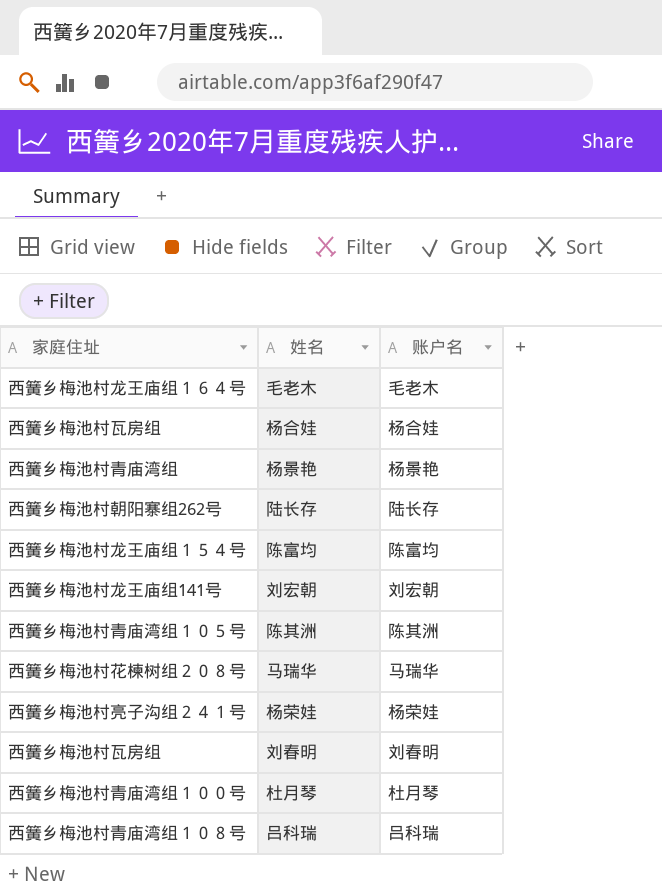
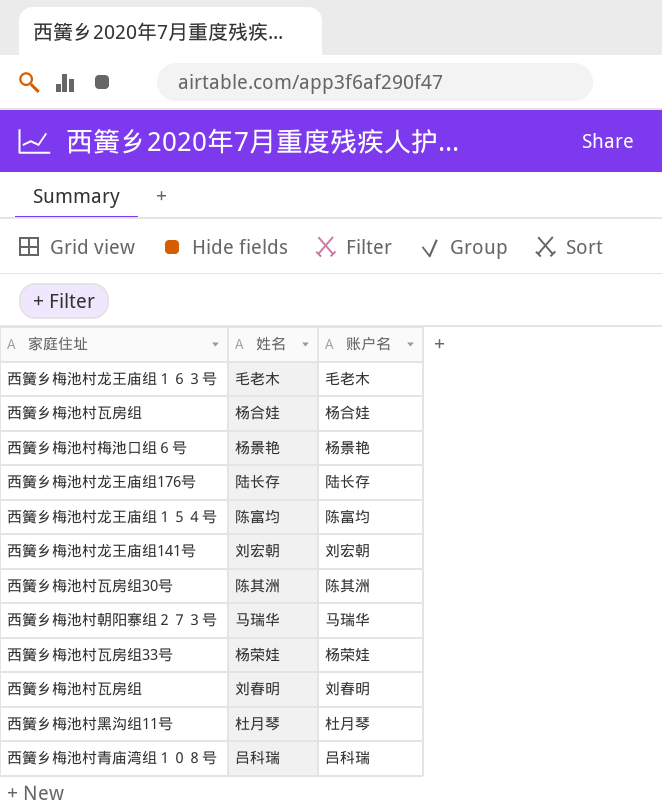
毛老木 | 家庭住址: 西簧乡梅池村龙王庙组１６４号 -> 西簧乡梅池村龙王庙组１６３号
杨景艳 | 家庭住址: 西簧乡梅池村青庙湾组 -> 西簧乡梅池村梅池口组６号
陆长存 | 家庭住址: 西簧乡梅池村朝阳寨组262号 -> 西簧乡梅池村龙王庙组176号
陈其洲 | 家庭住址: 西簧乡梅池村青庙湾组１０５号 -> 西簧乡梅池村瓦房组30号
马瑞华 | 家庭住址: 西簧乡梅池村花楝树组２０８号 -> 西簧乡梅池村朝阳寨组２７３号
杨荣娃 | 家庭住址: 西簧乡梅池村亮子沟组２４１号 -> 西簧乡梅池村瓦房组33号
杜月琴 | 家庭住址: 西簧乡梅池村青庙湾组１００号 -> 西簧乡梅池村黑沟组11号

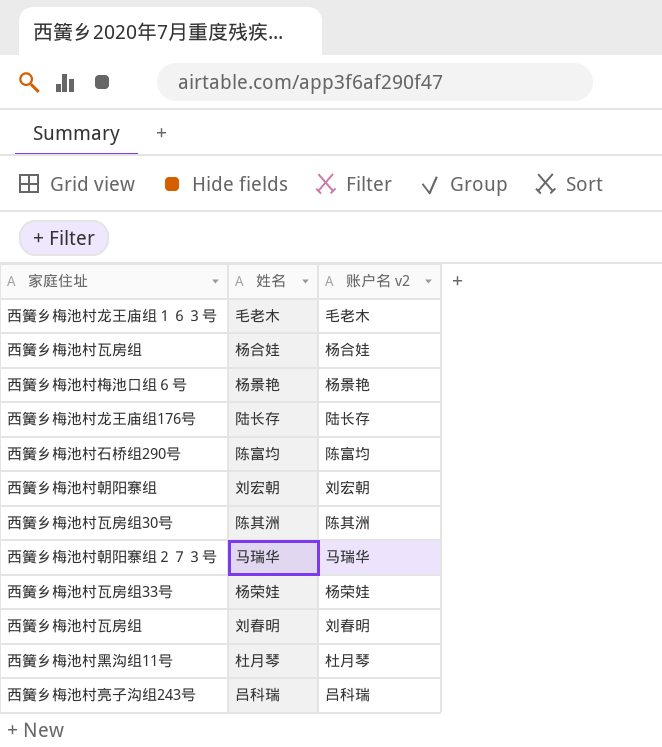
column name: 账户名 -> 账户名 v2
陈富均 | 家庭住址: 西簧乡梅池村龙王庙组１５４号 -> 西簧乡梅池村石桥组290号
刘宏朝 | 家庭住址: 西簧乡梅池村龙王庙组141号 -> 西簧乡梅池村朝阳寨组
吕科瑞 | 家庭住址: 西簧乡梅池村青庙湾组１０８号 -> 西簧乡梅池村亮子沟组243号

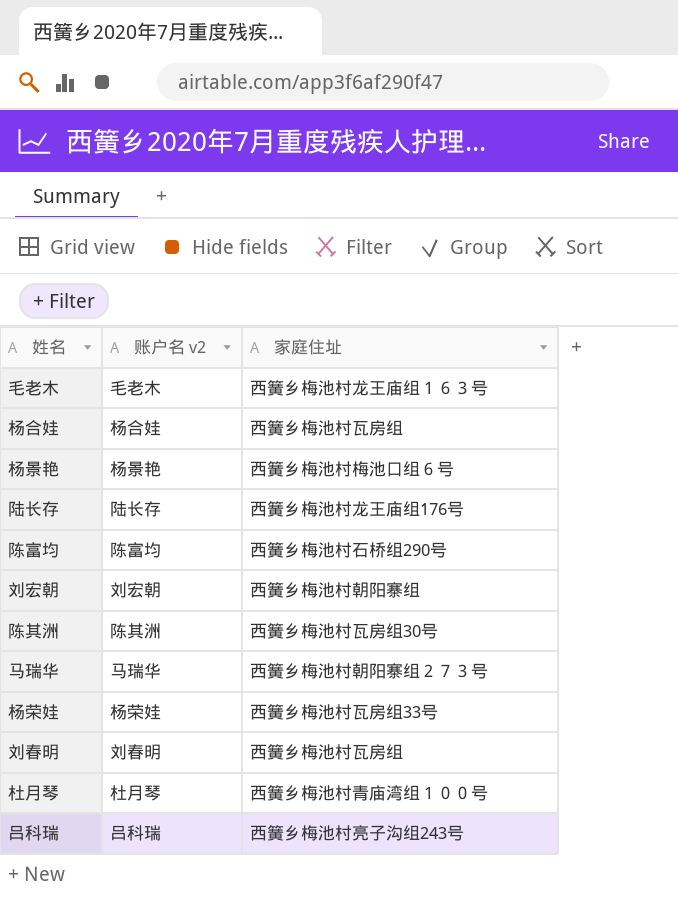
column 家庭住址 | position: 1 -> 3
杜月琴 | 家庭住址: 西簧乡梅池村黑沟组11号 -> 西簧乡梅池村青庙湾组１００号

